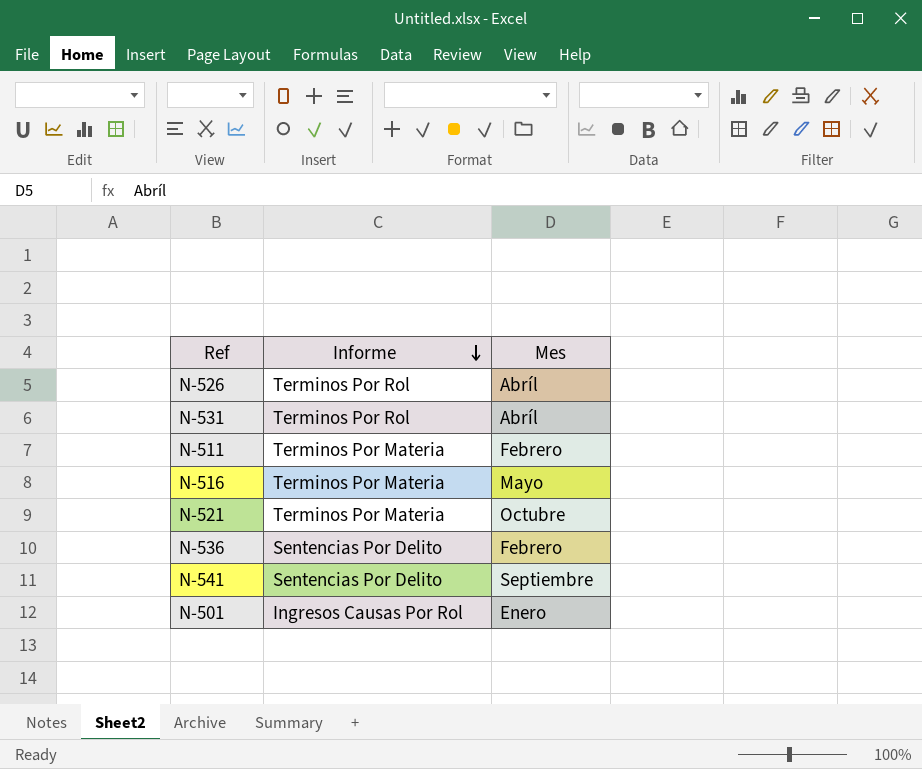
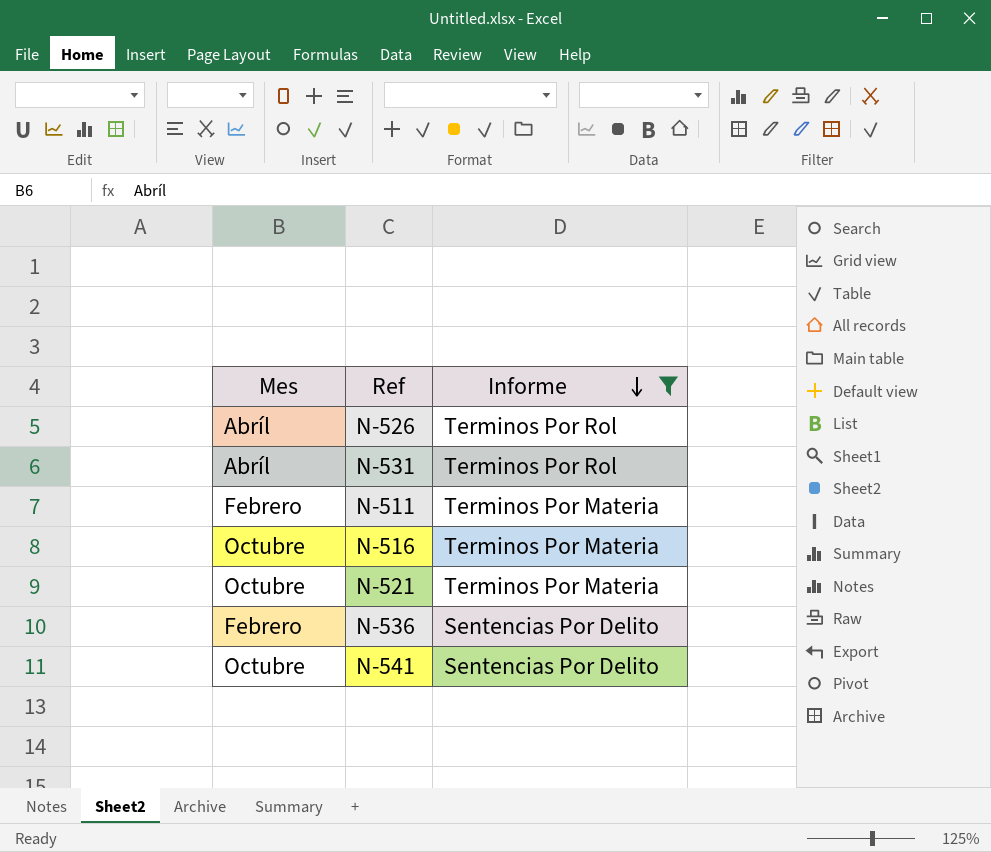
filter: none -> Informe != Ingresos Causas Por Rol
column Mes | position: 3 -> 1
N-516 | Mes: Mayo -> Octubre
N-541 | Mes: Septiembre -> Octubre

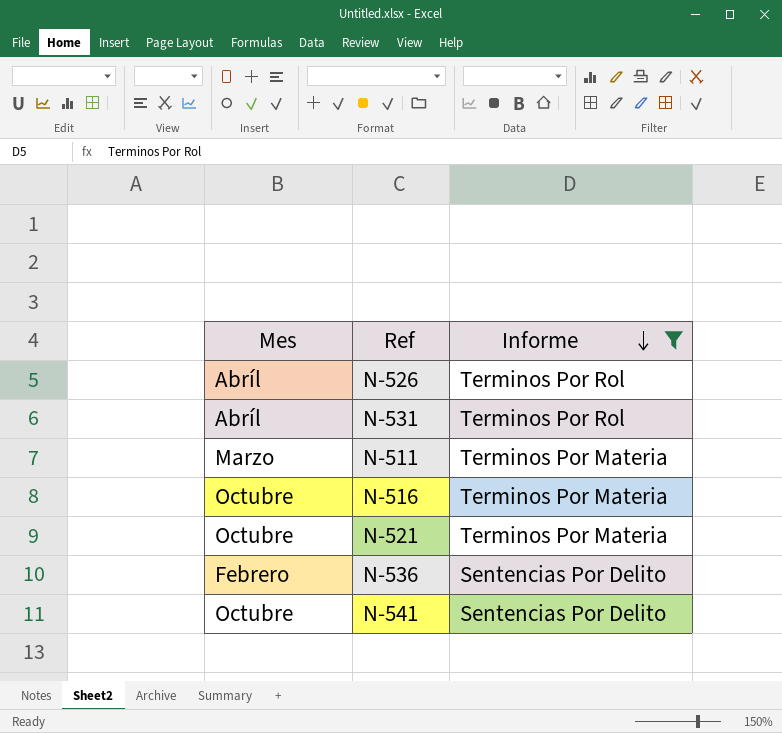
N-511 | Mes: Febrero -> Marzo

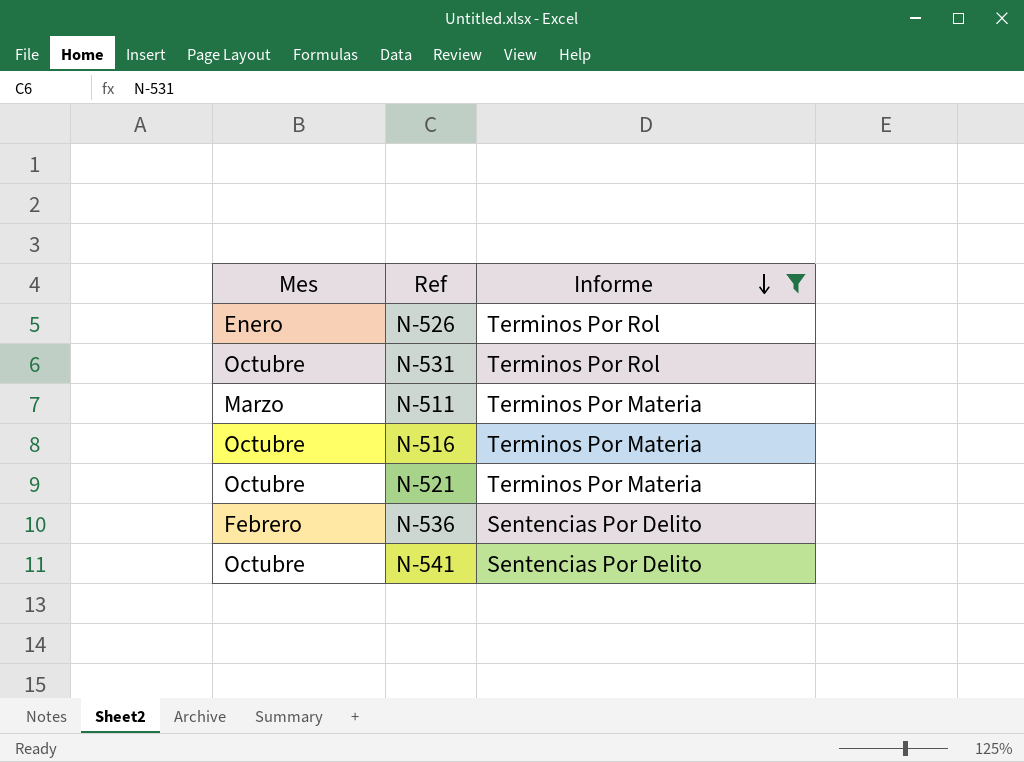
N-526 | Mes: Abríl -> Enero
N-531 | Mes: Abríl -> Octubre

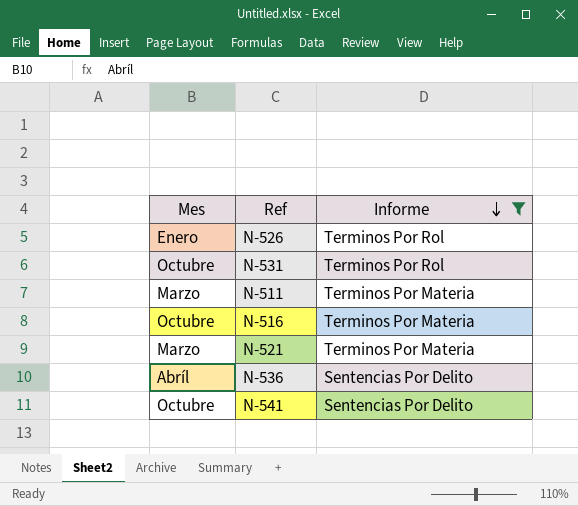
N-521 | Mes: Octubre -> Marzo
N-536 | Mes: Febrero -> Abríl

